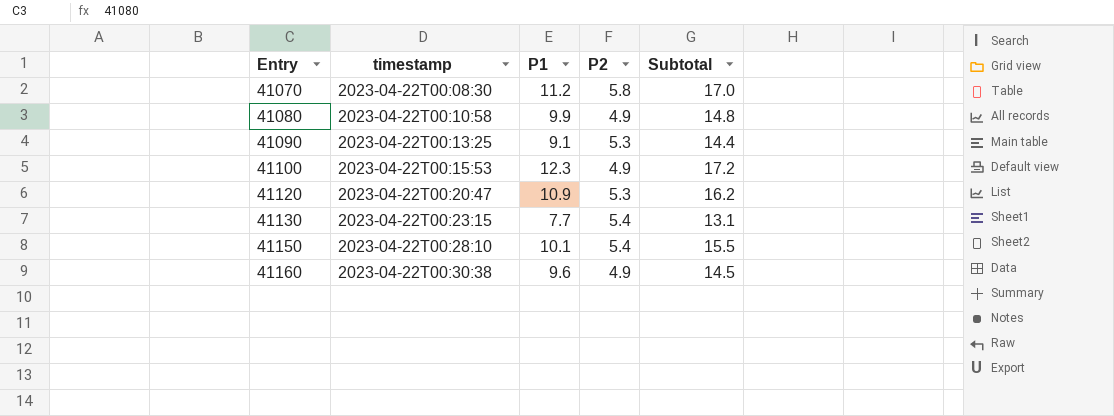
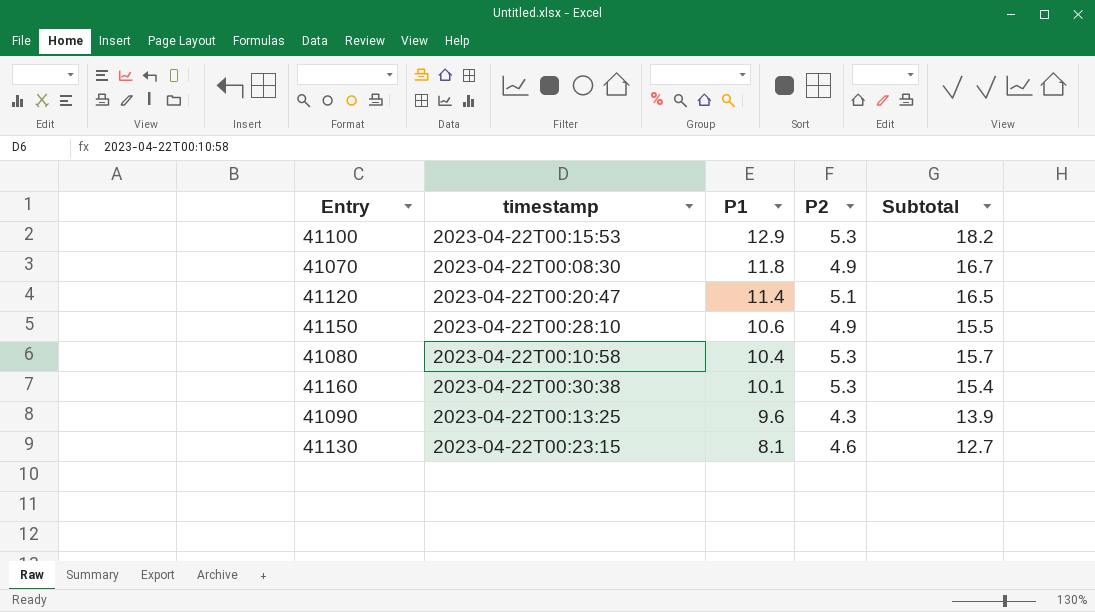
row order: Entry ascending -> P1 descending
41100 | P1: 12.3 -> 12.9
41100 | P2: 4.9 -> 5.3
41100 | Subtotal: 17.2 -> 18.2
41070 | P1: 11.2 -> 11.8
41070 | P2: 5.8 -> 4.9
41070 | Subtotal: 17.0 -> 16.7
41120 | P1: 10.9 -> 11.4
41120 | P2: 5.3 -> 5.1
41120 | Subtotal: 16.2 -> 16.5
41150 | P1: 10.1 -> 10.6
41150 | P2: 5.4 -> 4.9
41080 | P1: 9.9 -> 10.4
41080 | P2: 4.9 -> 5.3
41080 | Subtotal: 14.8 -> 15.7
41160 | P1: 9.6 -> 10.1
41160 | P2: 4.9 -> 5.3
41160 | Subtotal: 14.5 -> 15.4
41090 | P1: 9.1 -> 9.6
41090 | P2: 5.3 -> 4.3
41090 | Subtotal: 14.4 -> 13.9
41130 | P1: 7.7 -> 8.1
41130 | P2: 5.4 -> 4.6
41130 | Subtotal: 13.1 -> 12.7

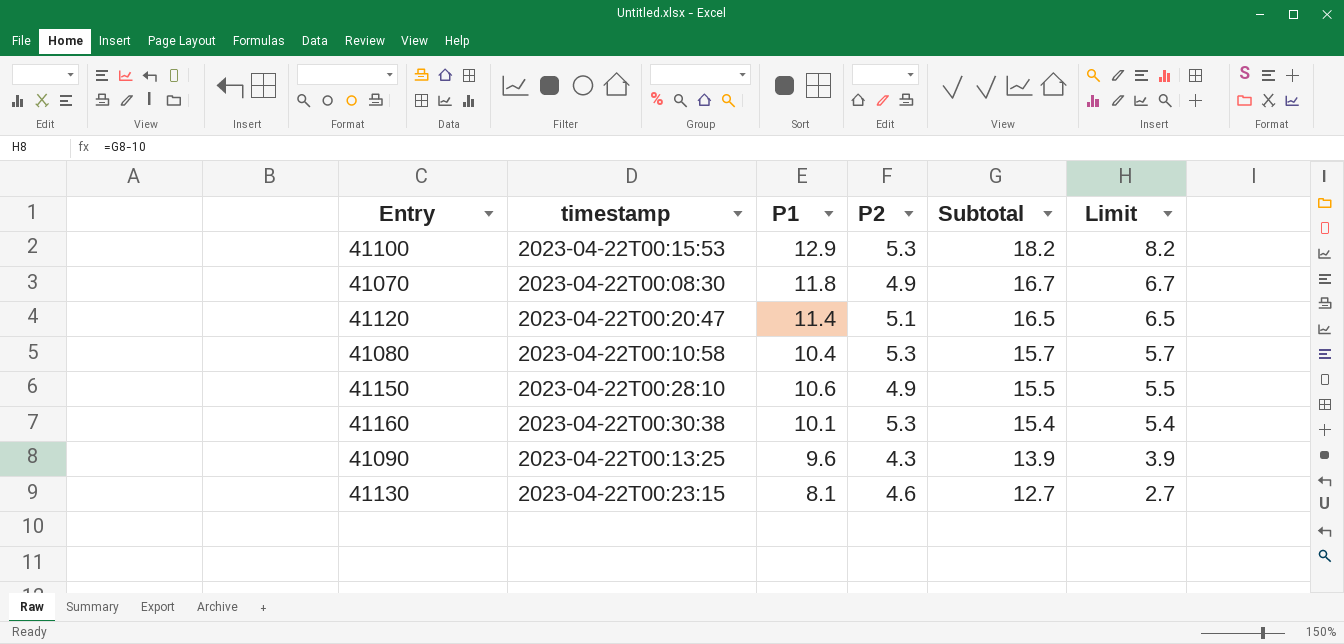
row order: P1 descending -> Subtotal descending
column Limit | formula: none -> [Subtotal] - 10

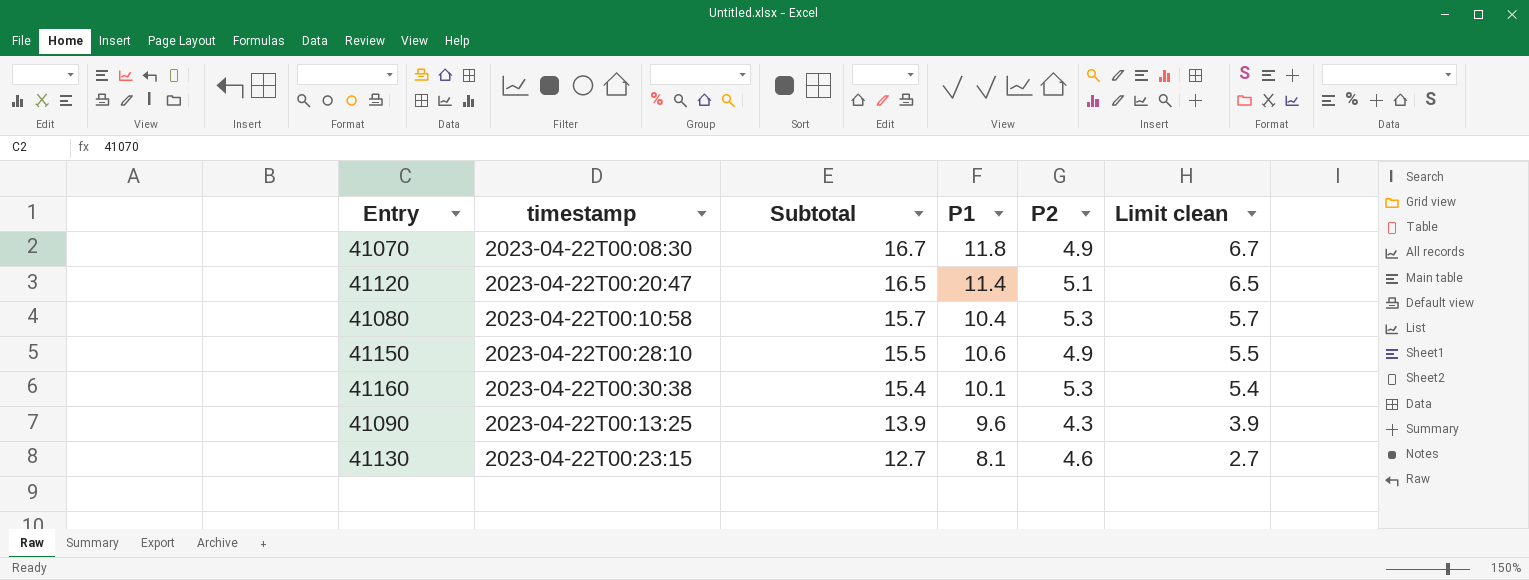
column Subtotal | position: 5 -> 3
column name: Limit -> Limit clean
row 41100: 2023-04-22T00:15:53 | 12.9 | 5.3 | 18.2 | 8.2 -> none

